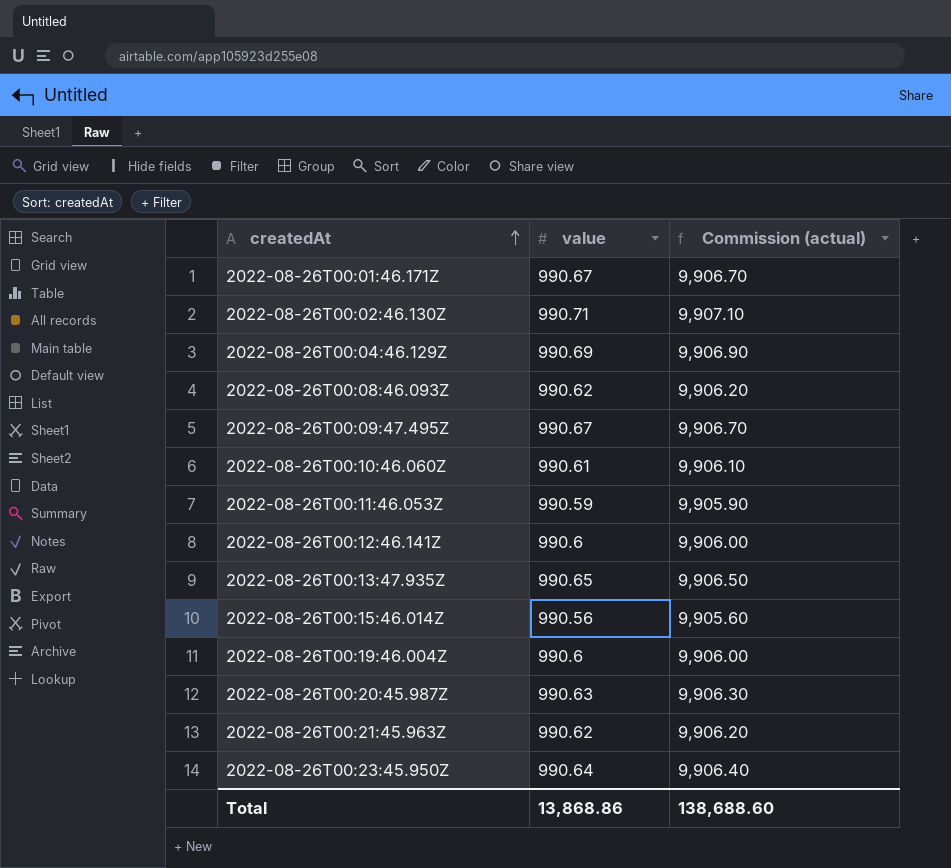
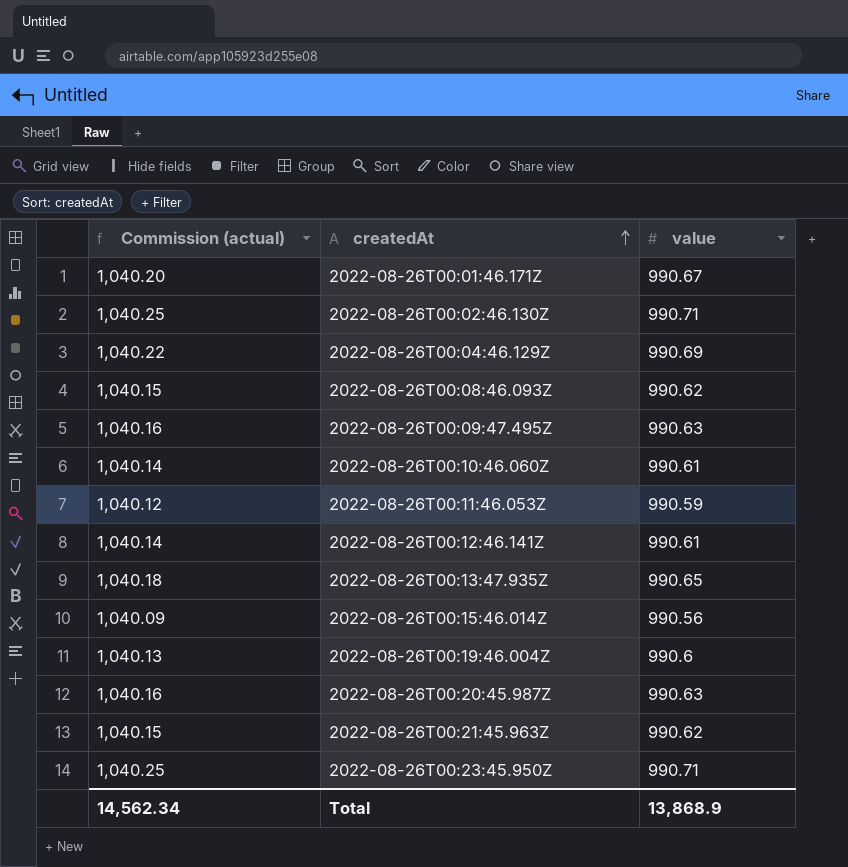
column Commission (actual) | formula: [value] * 10 -> [value] * 1.05
column Commission (actual) | position: 3 -> 1
2022-08-26T00:09:47.495Z | value: 990.67 -> 990.63
2022-08-26T00:12:46.141Z | value: 990.6 -> 990.61
2022-08-26T00:23:45.950Z | value: 990.64 -> 990.71
Total | Commission (actual): 138,688.60 -> 14,562.34
Total | value: 13,868.86 -> 13,868.9

